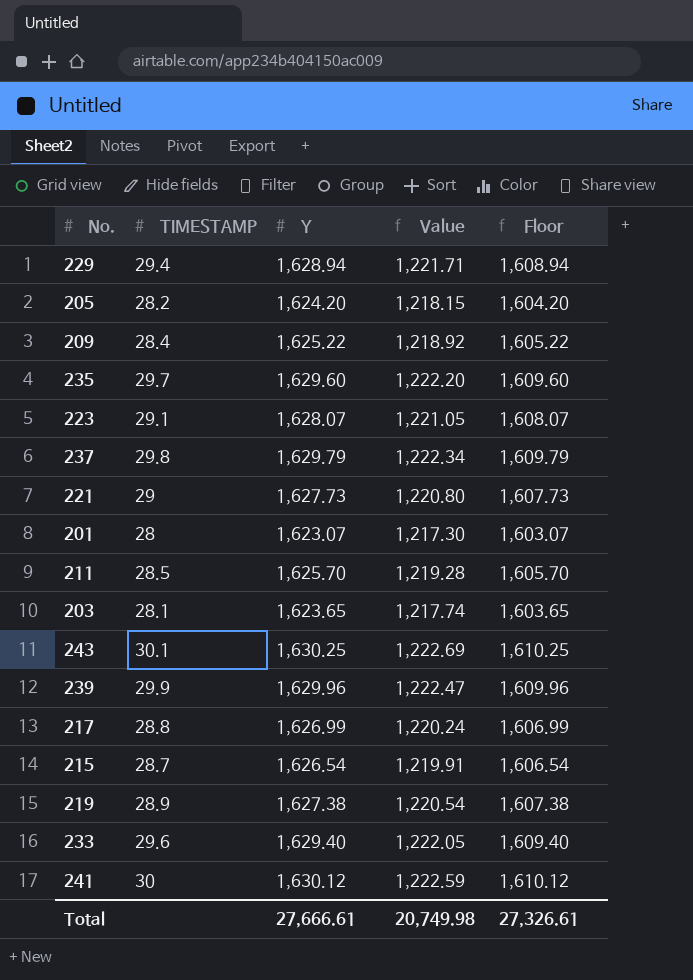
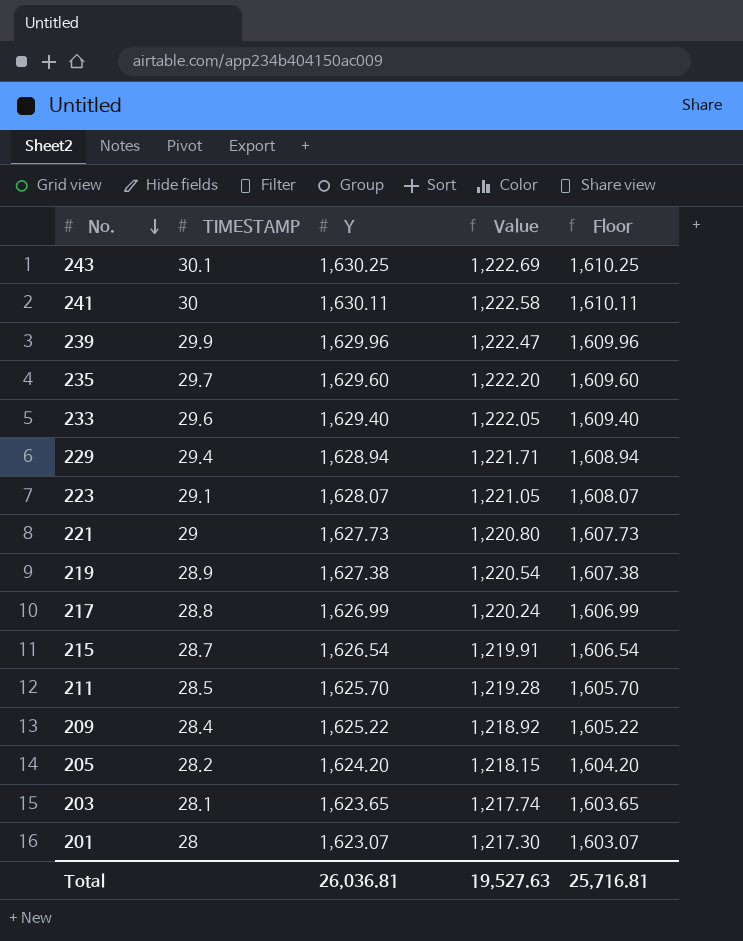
row order: none -> No. descending
row 237: 29.8 | 1,629.79 | 1,222.34 | 1,609.79 -> none
241 | Y: 1,630.12 -> 1,630.11
241 | Value: 1,222.59 -> 1,222.58
241 | Floor: 1,610.12 -> 1,610.11
Total | Y: 27,666.61 -> 26,036.81
Total | Value: 20,749.98 -> 19,527.63
Total | Floor: 27,326.61 -> 25,716.81

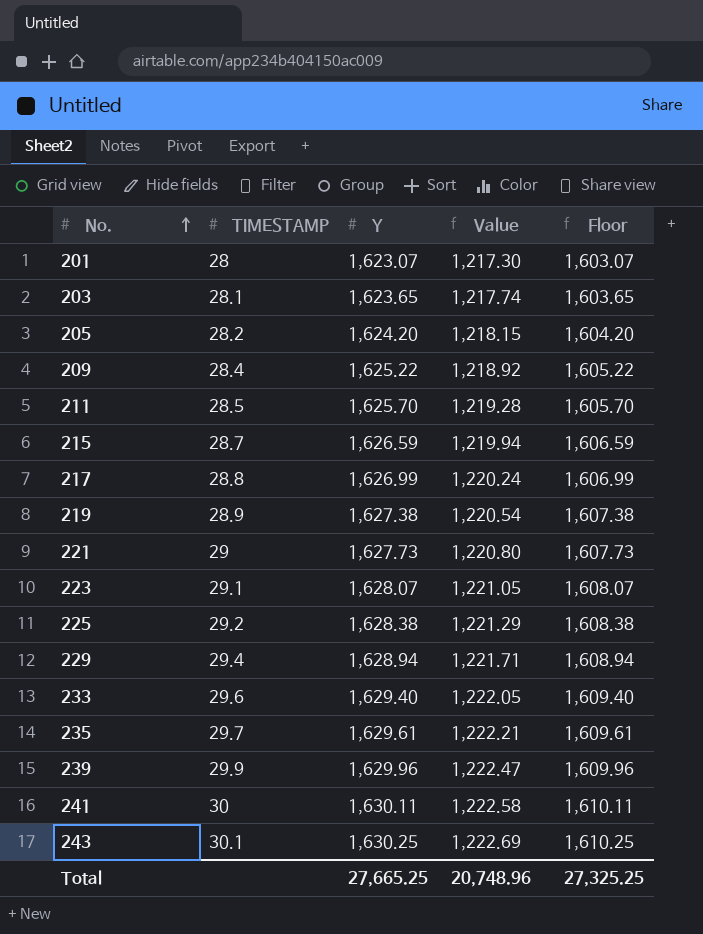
row order: No. descending -> No. ascending
215 | Y: 1,626.54 -> 1,626.59
215 | Value: 1,219.91 -> 1,219.94
215 | Floor: 1,606.54 -> 1,606.59
row 225: none -> 29.2 | 1,628.38 | 1,221.29 | 1,608.38
235 | Y: 1,629.60 -> 1,629.61
235 | Value: 1,222.20 -> 1,222.21
235 | Floor: 1,609.60 -> 1,609.61
Total | Y: 26,036.81 -> 27,665.25
Total | Value: 19,527.63 -> 20,748.96
Total | Floor: 25,716.81 -> 27,325.25

